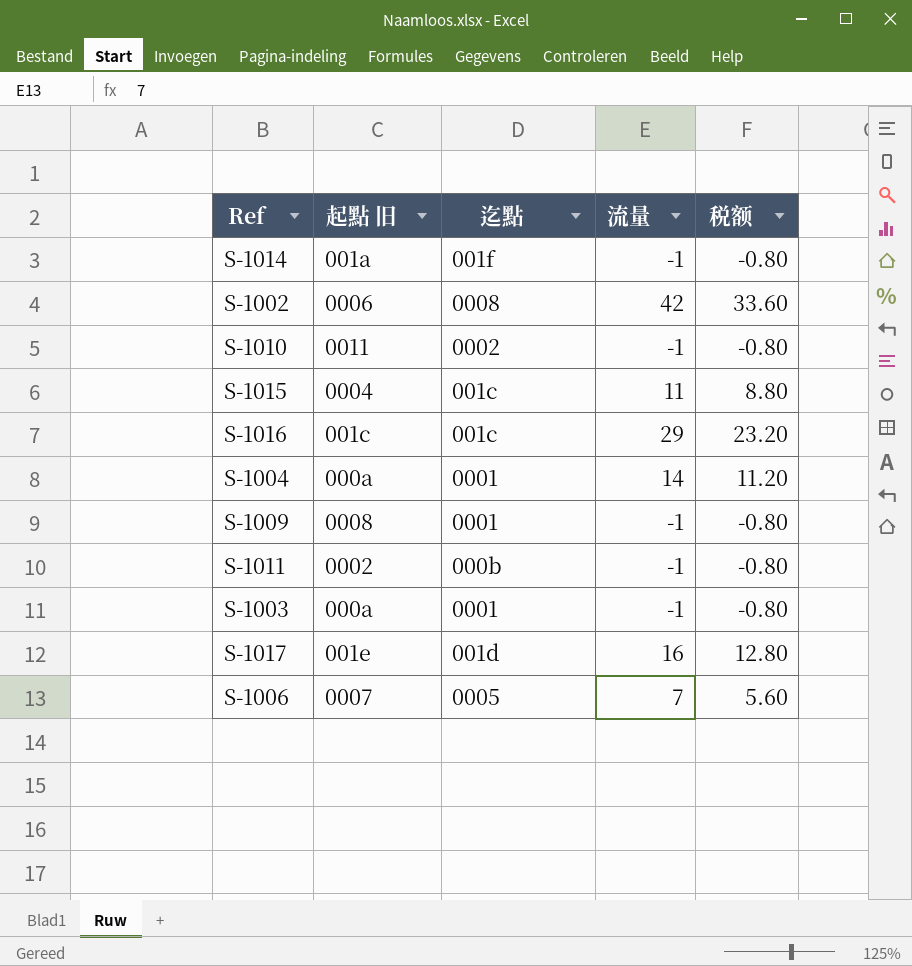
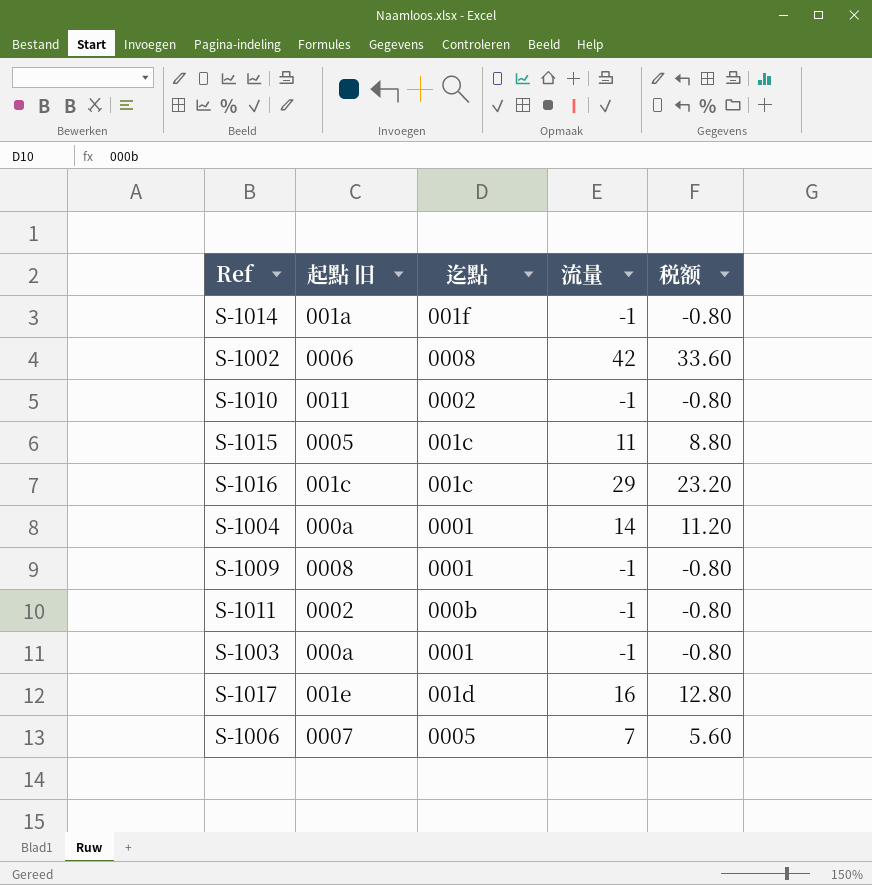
S-1015 | 起點 旧: 0004 -> 0005

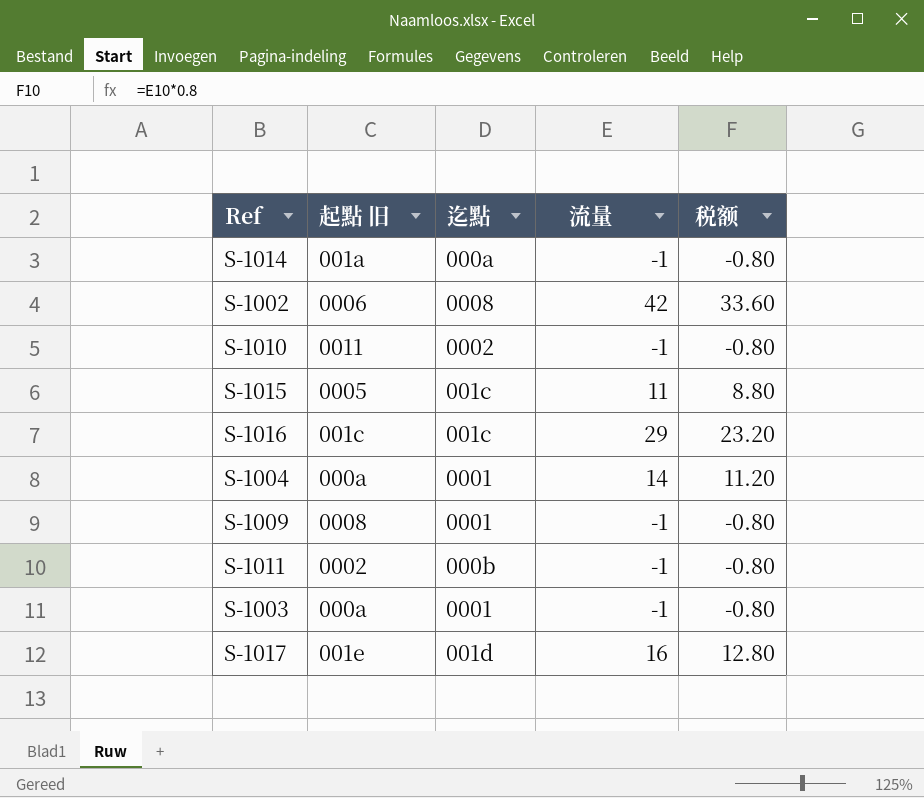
row S-1006: 0007 | 0005 | 7 | 5.60 -> none
S-1014 | 迄點: 001f -> 000a

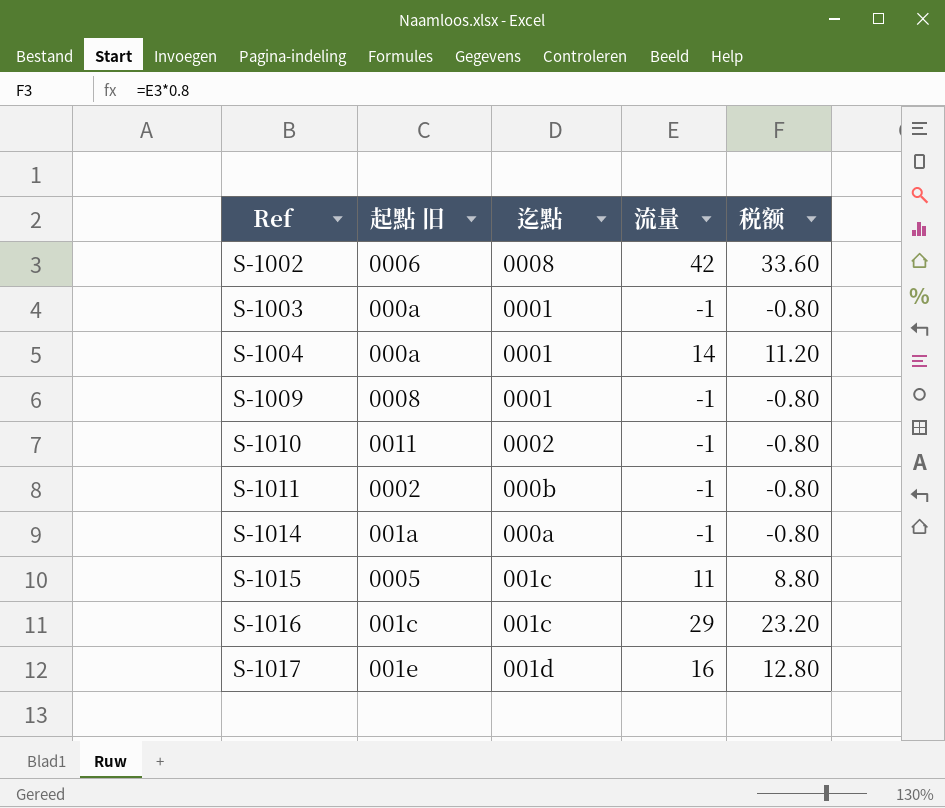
row order: none -> Ref ascending

